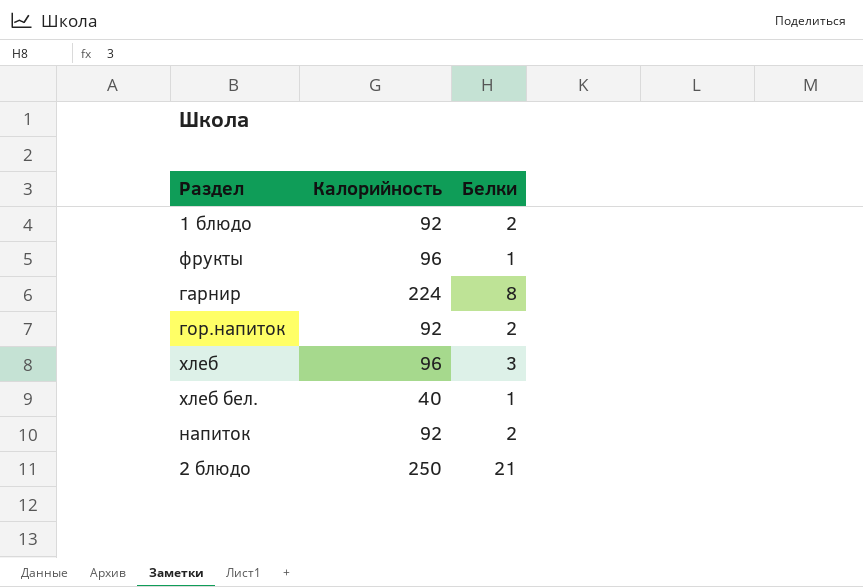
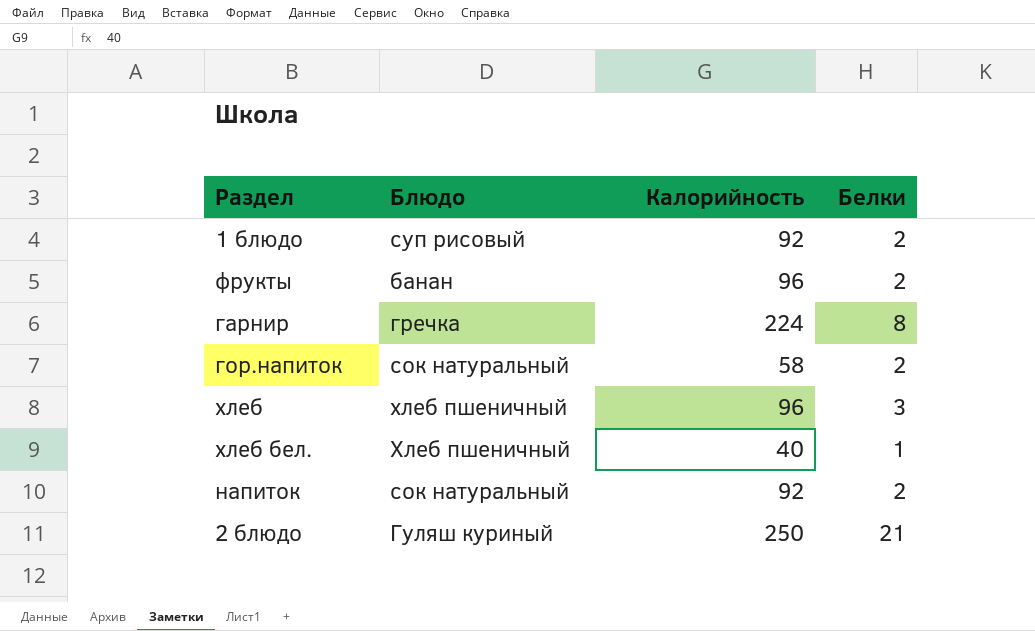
column Блюдо | position: none -> 2
фрукты | Белки: 1 -> 2
гор.напиток | Калорийность: 92 -> 58

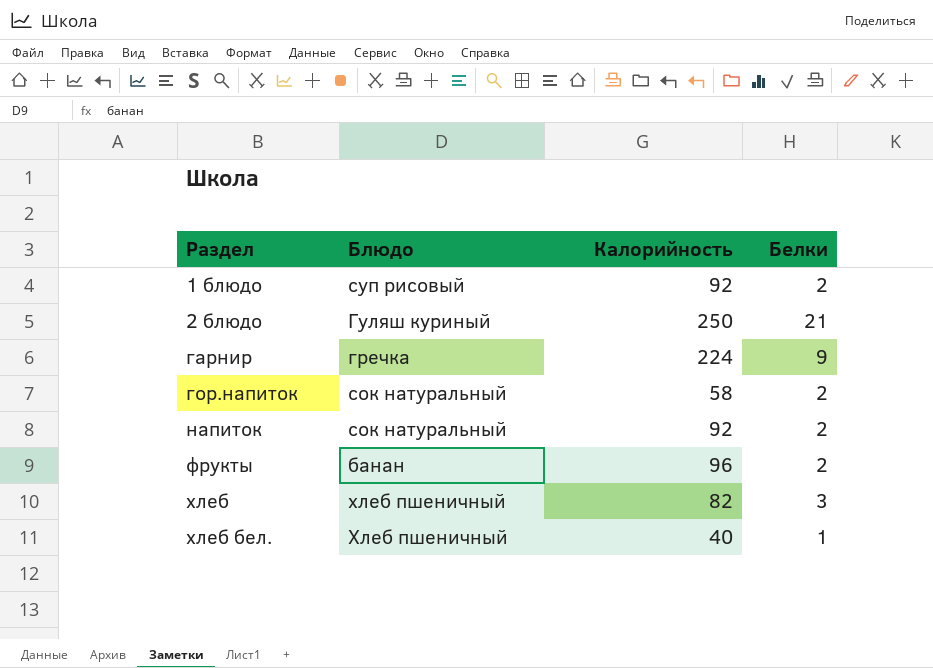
row order: none -> Раздел ascending
гарнир | Белки: 8 -> 9
хлеб | Калорийность: 96 -> 82

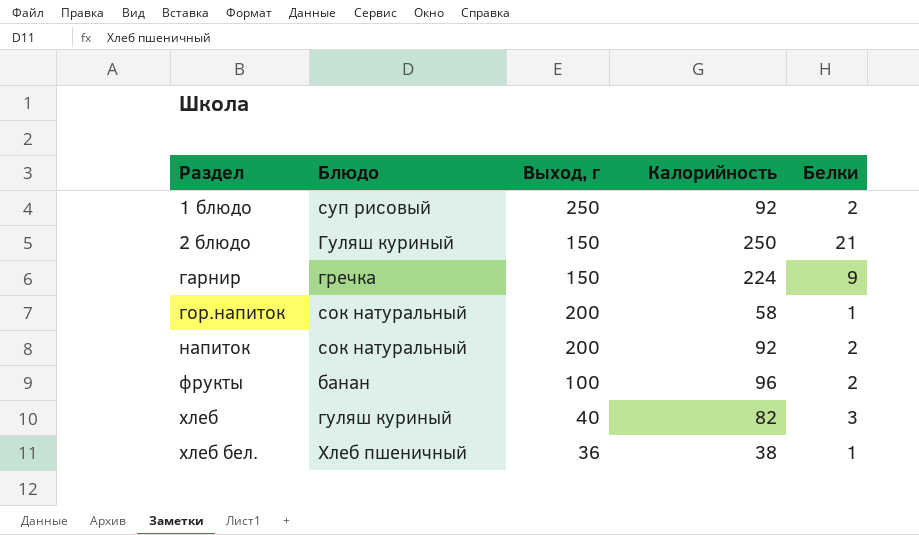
column Выход, г | position: none -> 3
гор.напиток | Белки: 2 -> 1
хлеб | Блюдо: хлеб пшеничный -> гуляш куриный
хлеб бел. | Калорийность: 40 -> 38

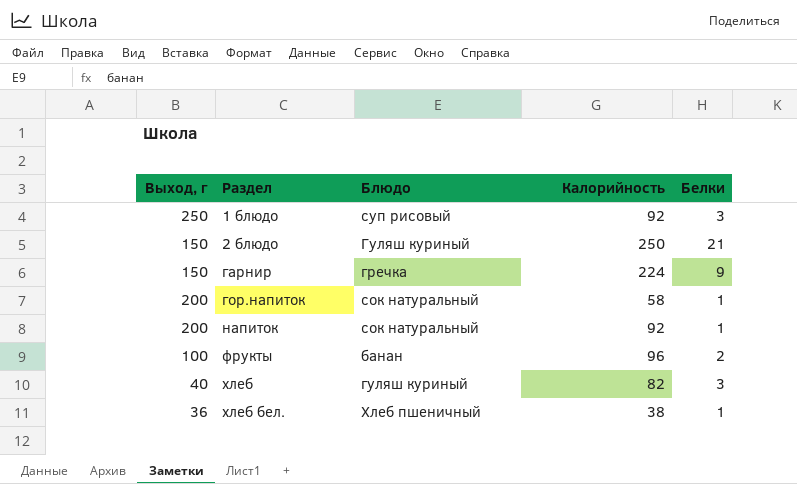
column Выход, г | position: 3 -> 1
1 блюдо | Белки: 2 -> 3
напиток | Белки: 2 -> 1

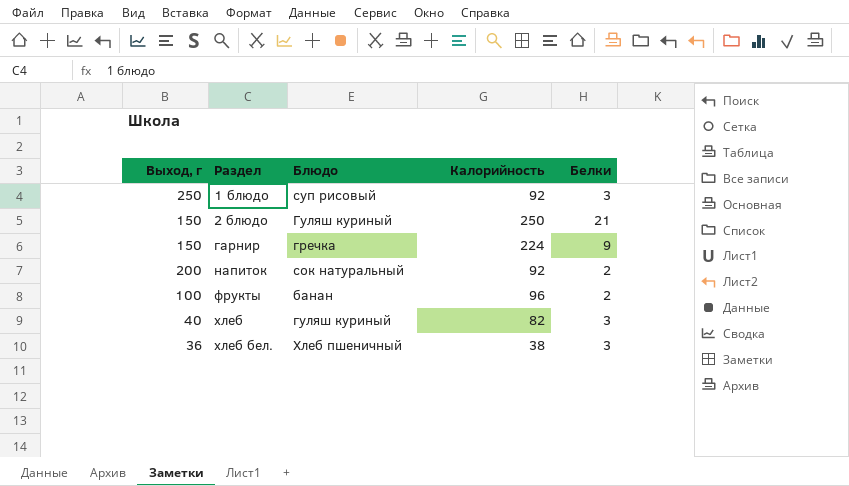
row гор.напиток: 200 | сок натуральный | 58 | 1 -> none
напиток | Белки: 1 -> 2
хлеб бел. | Белки: 1 -> 3

